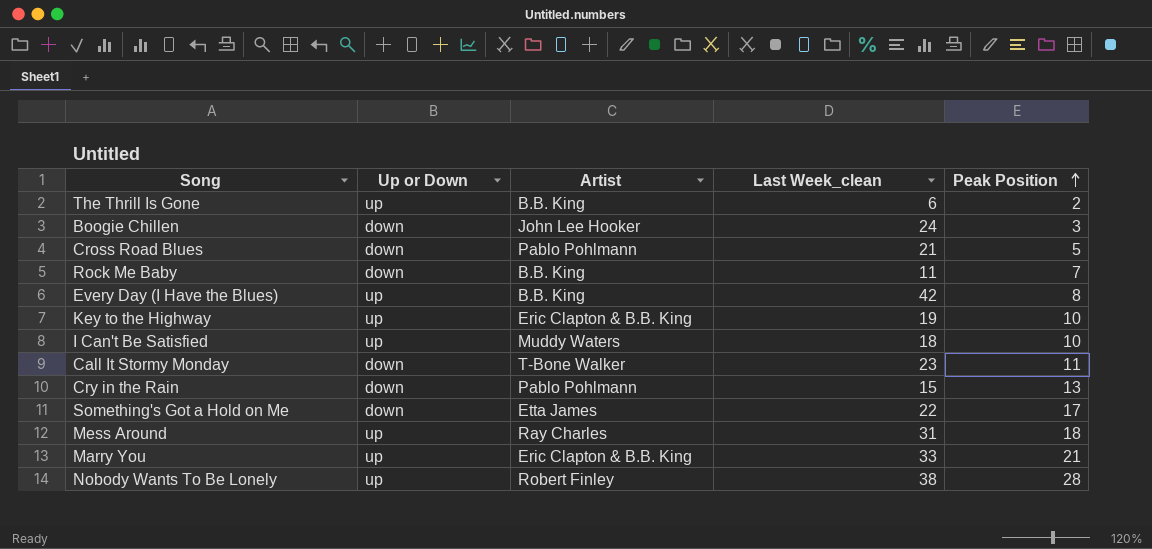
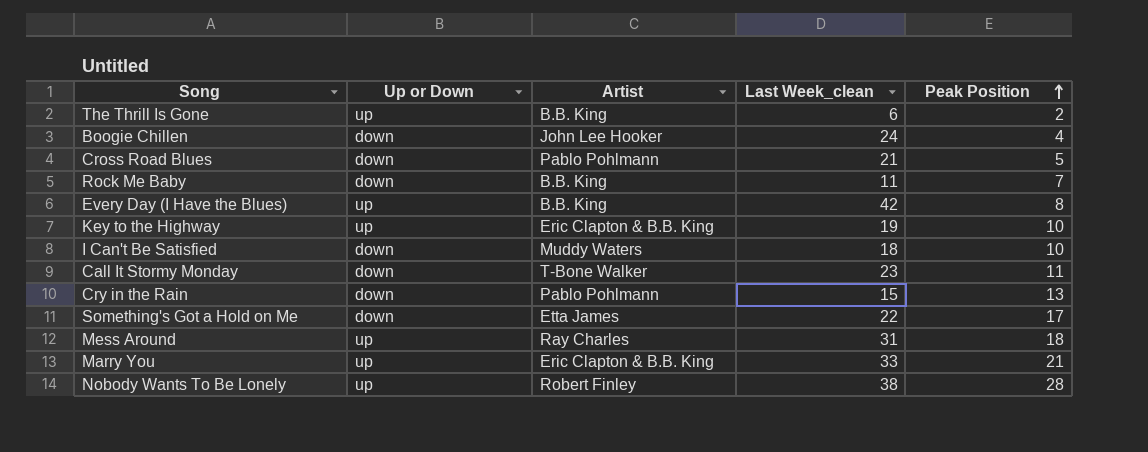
Boogie Chillen | Peak Position: 3 -> 4
I Can't Be Satisfied | Up or Down: up -> down

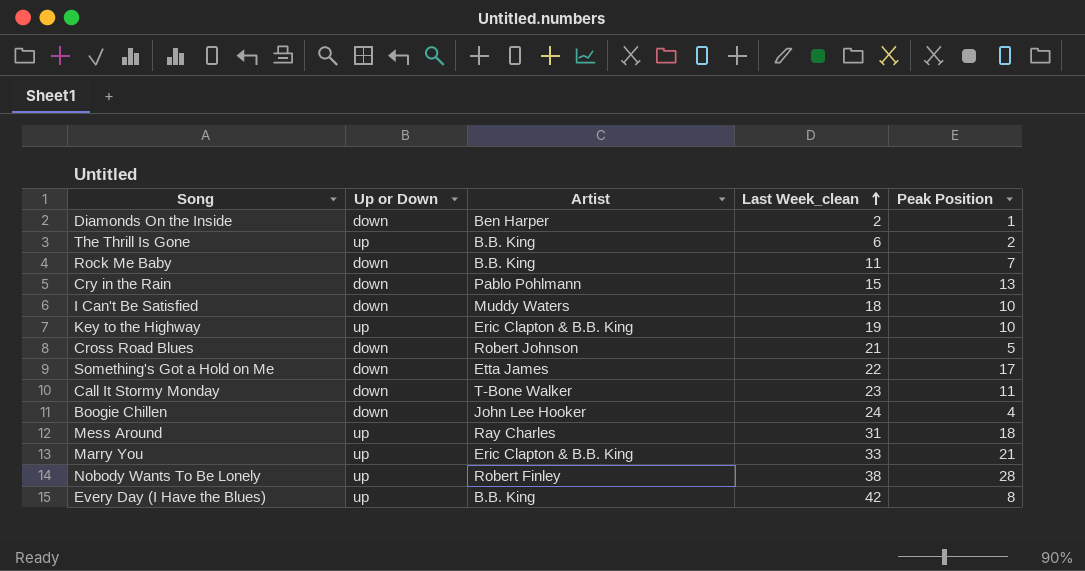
row order: Peak Position ascending -> Last Week_clean ascending
row Diamonds On the Inside: none -> down | Ben Harper | 2 | 1
Cross Road Blues | Artist: Pablo Pohlmann -> Robert Johnson

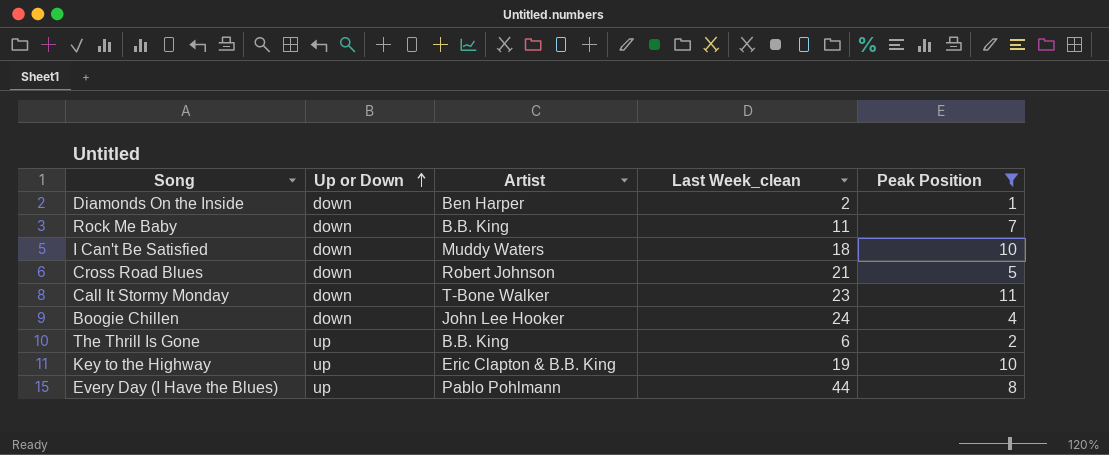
filter: none -> Peak Position <= 11
row order: Last Week_clean ascending -> Up or Down ascending
Every Day (I Have the Blues) | Artist: B.B. King -> Pablo Pohlmann
Every Day (I Have the Blues) | Last Week_clean: 42 -> 44

